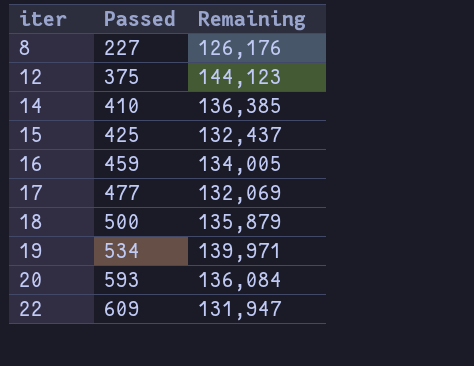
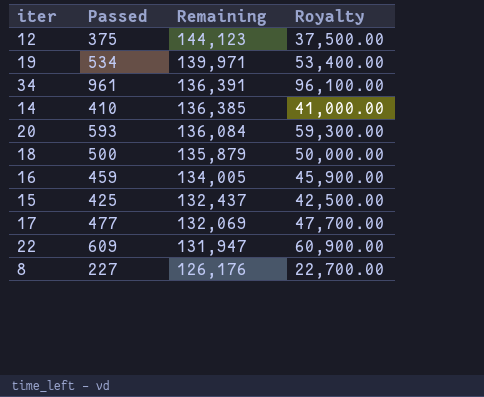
row order: iter ascending -> Remaining descending
column Royalty | formula: none -> [Passed] * 100
row 34: none -> 961 | 136,391 | 96,100.00

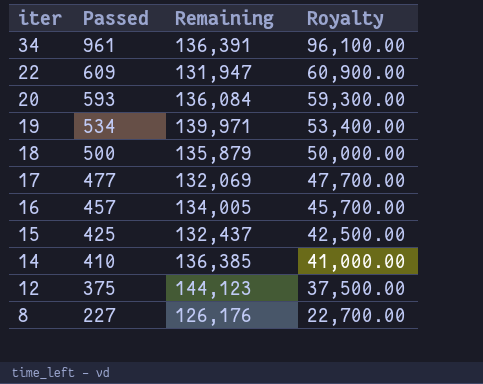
row order: Remaining descending -> iter descending
16 | Passed: 459 -> 457
16 | Royalty: 45,900.00 -> 45,700.00

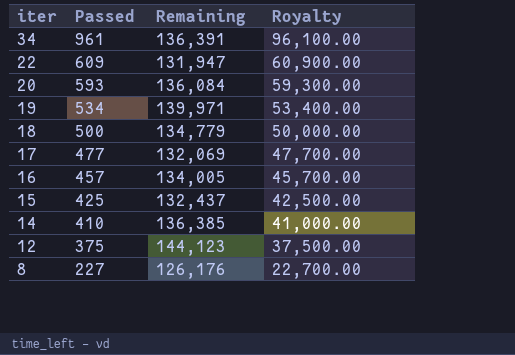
18 | Remaining: 135,879 -> 134,779

